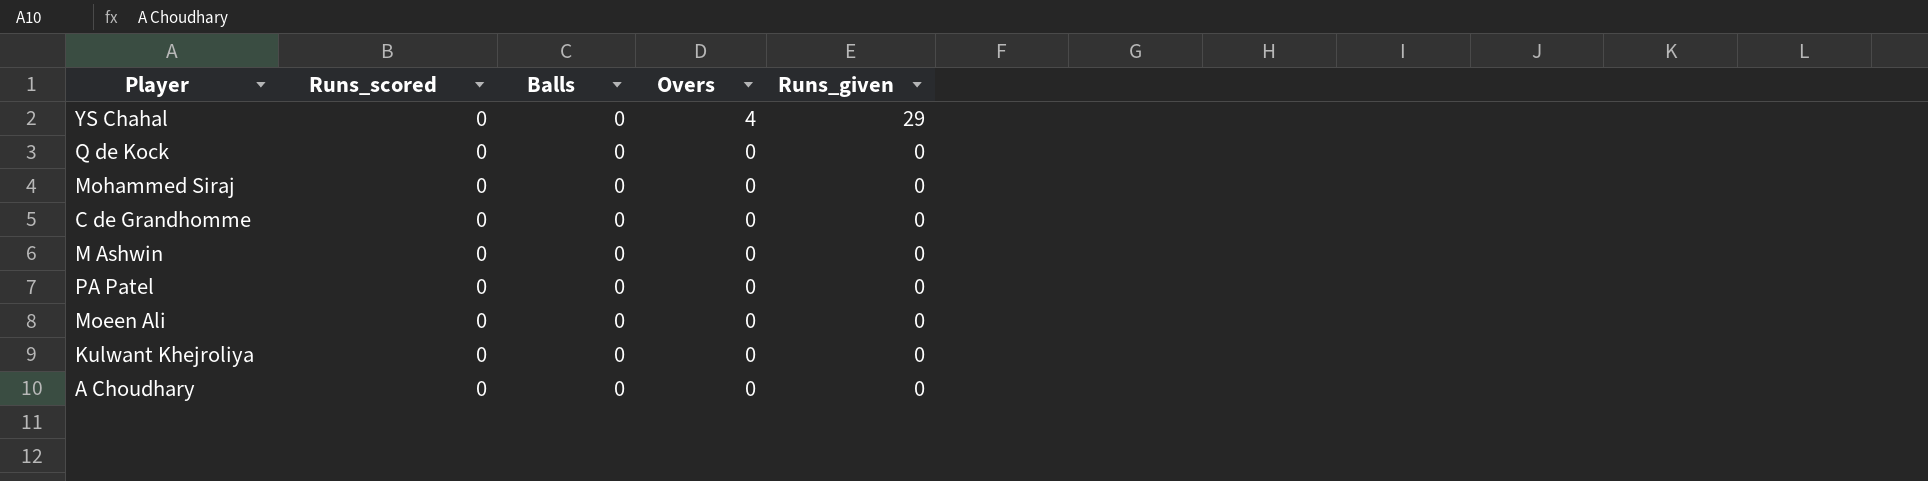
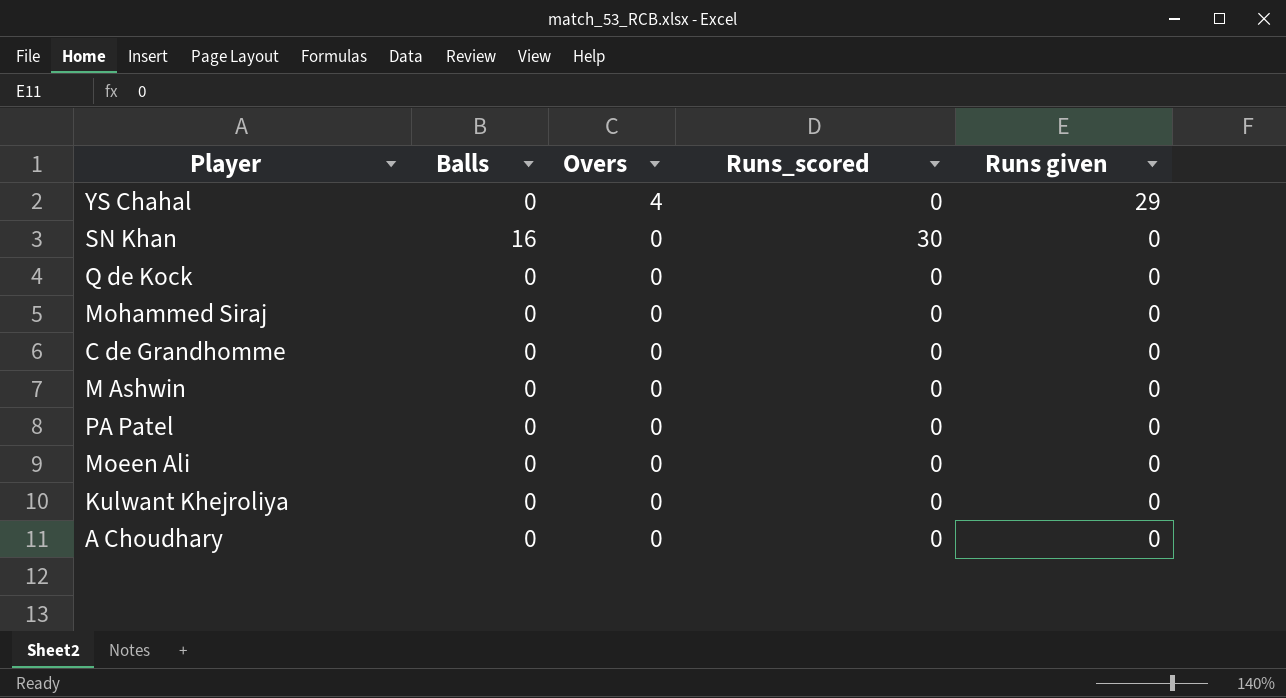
column Runs_scored | position: 2 -> 4
column name: Runs_given -> Runs given
row SN Khan: none -> 16 | 0 | 30 | 0

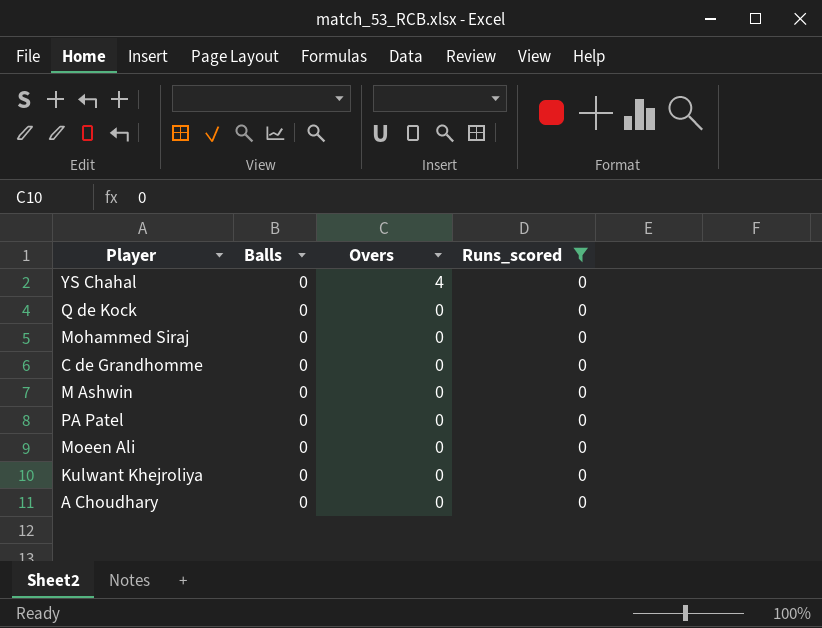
filter: none -> Runs_scored = 0
column Runs given | position: 5 -> none

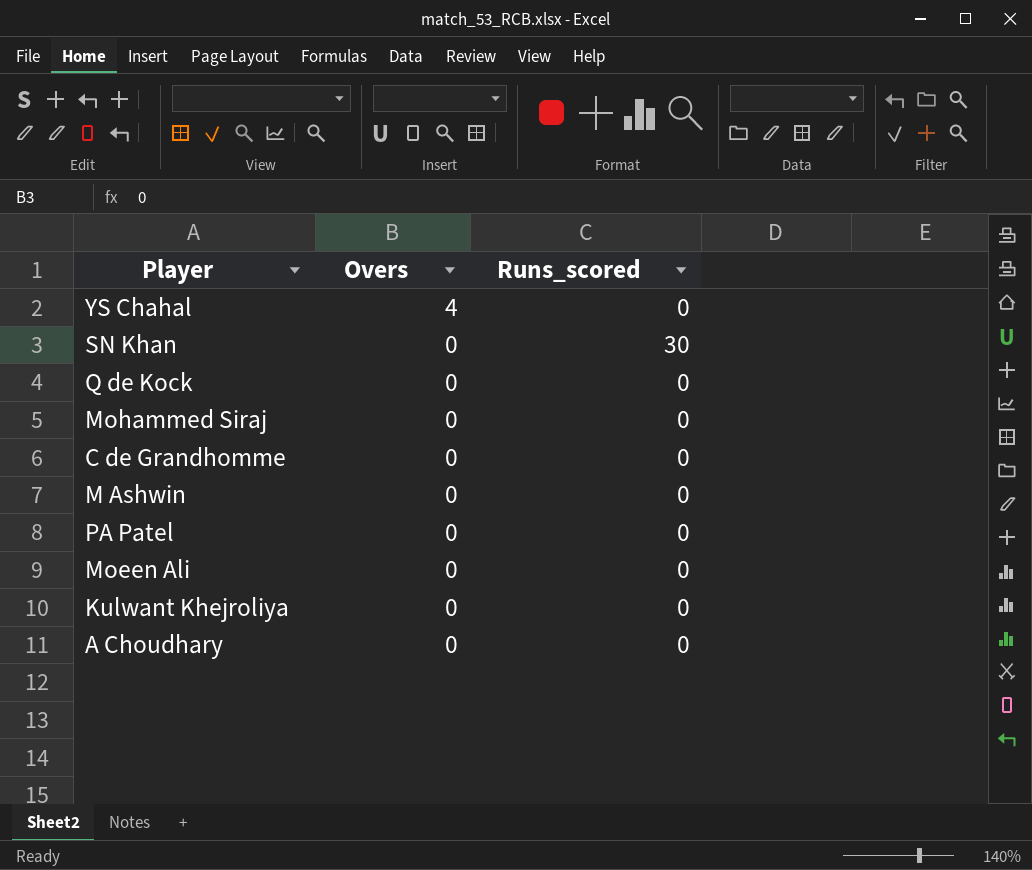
filter: Runs_scored = 0 -> none
column Balls | position: 2 -> none

